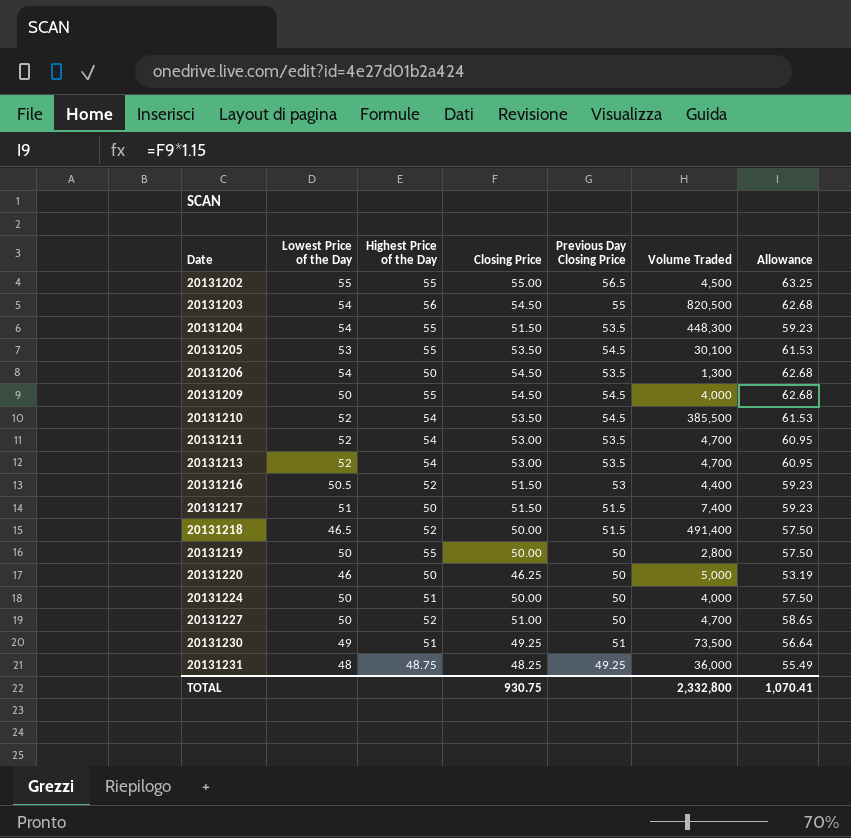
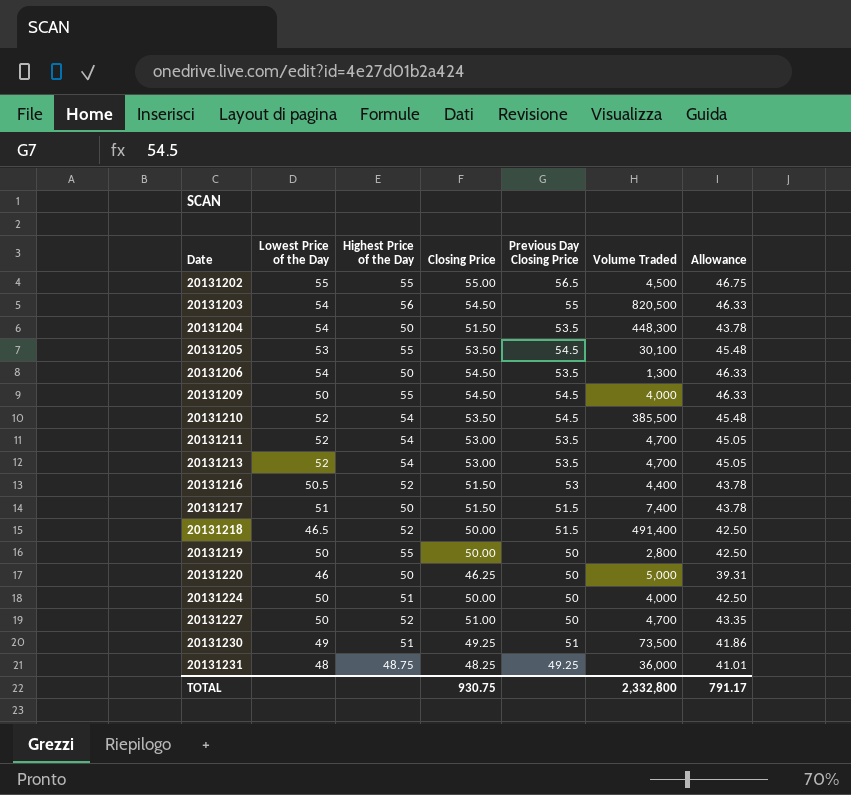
column Allowance | formula: [Closing Price] * 1.15 -> [Closing Price] * 0.85
20131204 | Highest Price of the Day: 55 -> 50
TOTAL | Allowance: 1,070.41 -> 791.17

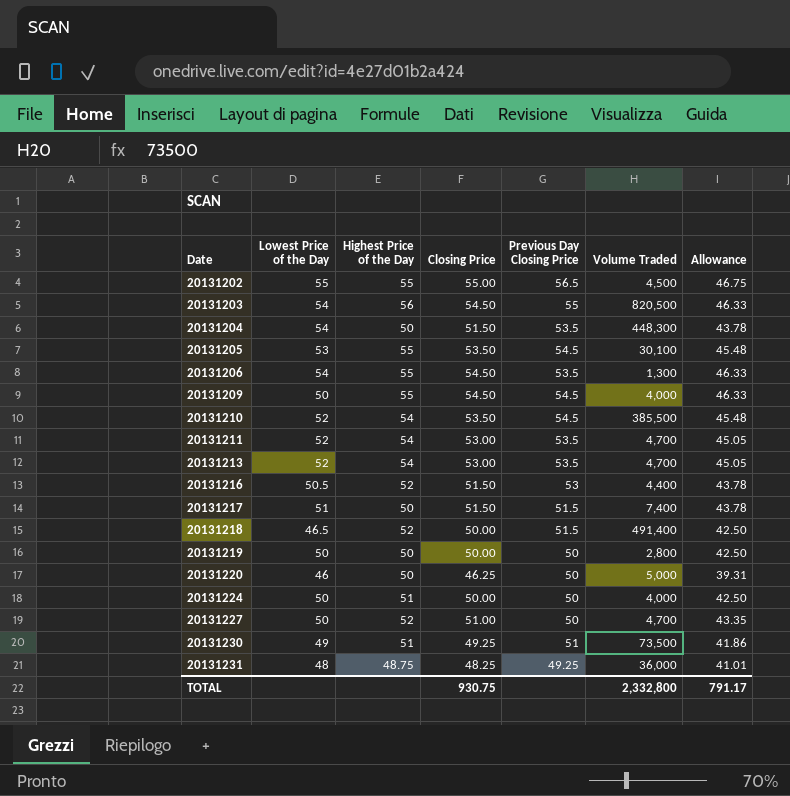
20131206 | Highest Price of the Day: 50 -> 55
20131219 | Highest Price of the Day: 55 -> 50

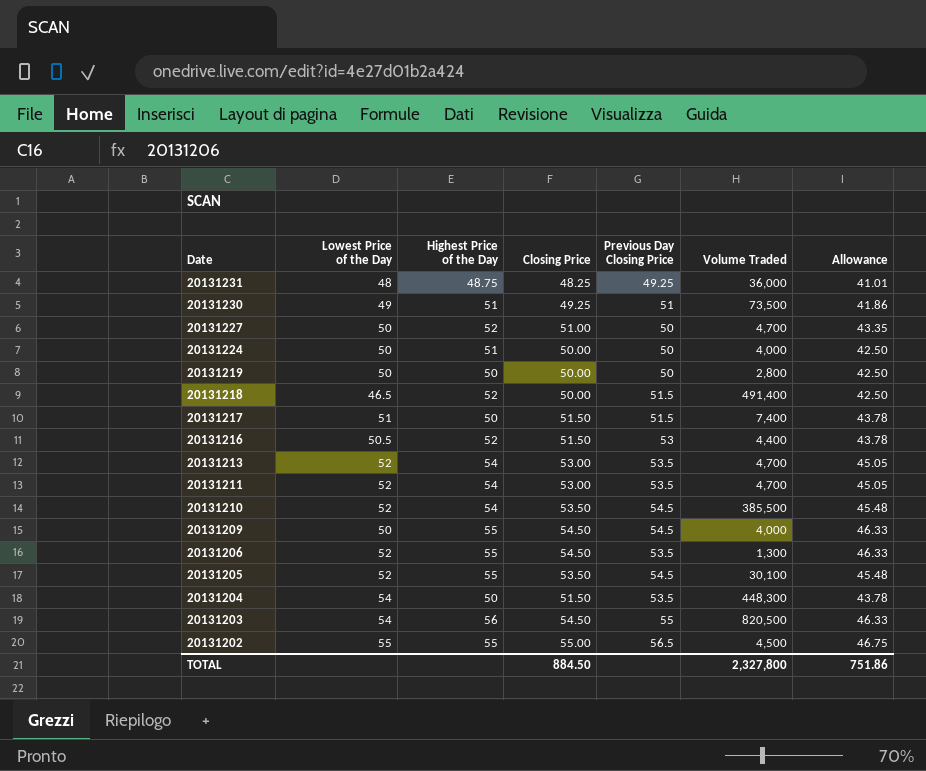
row order: Date ascending -> Date descending
row 20131220: 46 | 50 | 46.25 | 50 | 5,000 | 39.31 -> none
20131206 | Lowest Price of the Day: 54 -> 52
20131205 | Lowest Price of the Day: 53 -> 52
TOTAL | Closing Price: 930.75 -> 884.50
TOTAL | Volume Traded: 2,332,800 -> 2,327,800
TOTAL | Allowance: 791.17 -> 751.86

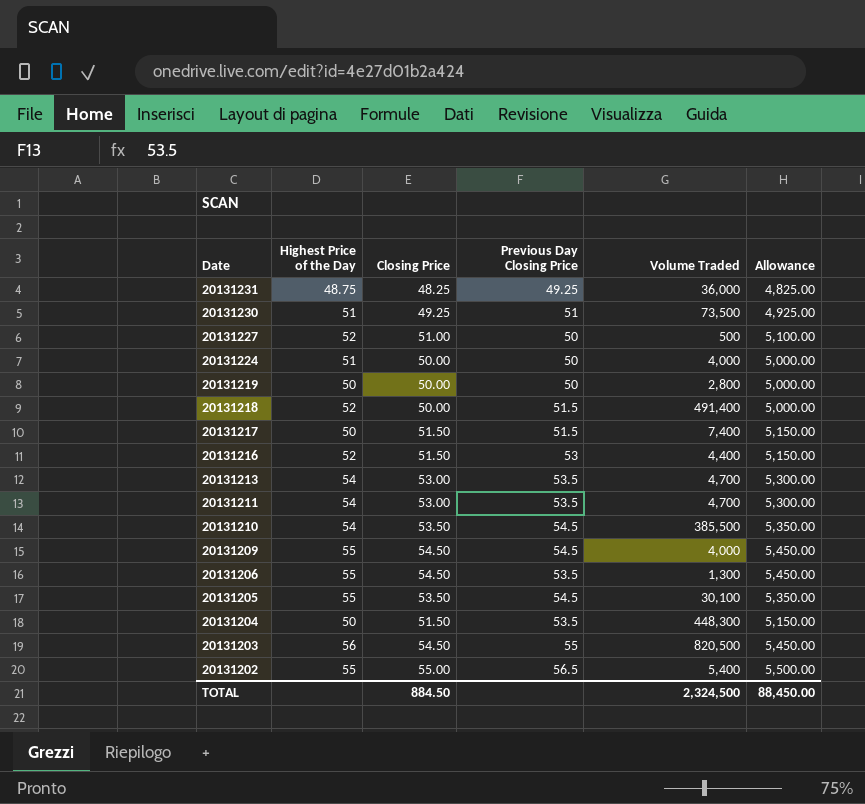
column Lowest Price of the Day | position: 2 -> none
column Allowance | formula: [Closing Price] * 0.85 -> [Closing Price] * 100
20131227 | Volume Traded: 4,700 -> 500
20131202 | Volume Traded: 4,500 -> 5,400
TOTAL | Volume Traded: 2,327,800 -> 2,324,500
TOTAL | Allowance: 751.86 -> 88,450.00

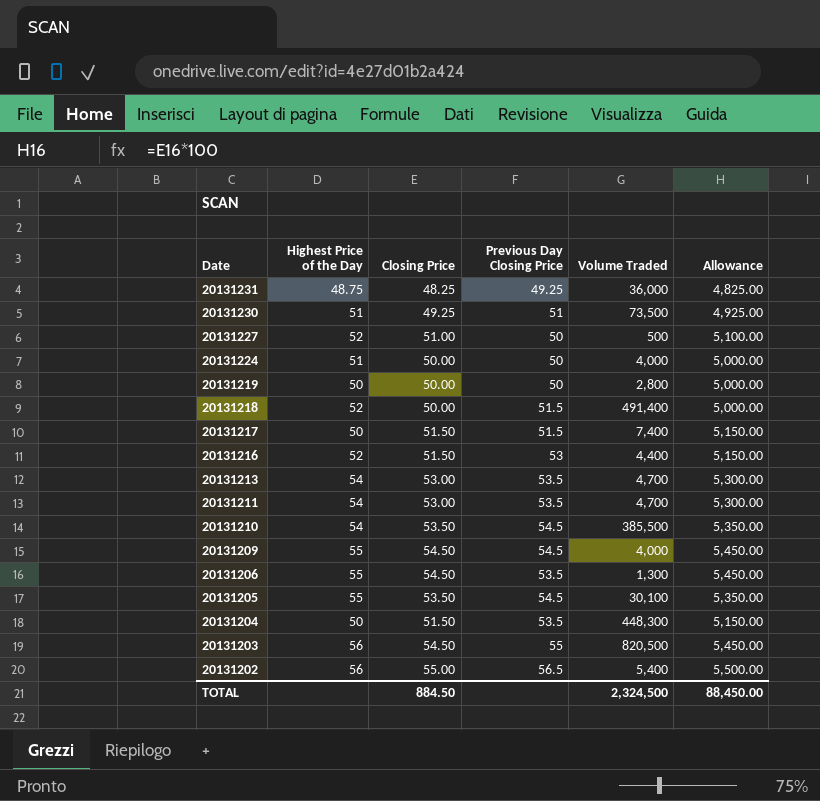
20131202 | Highest Price of the Day: 55 -> 56

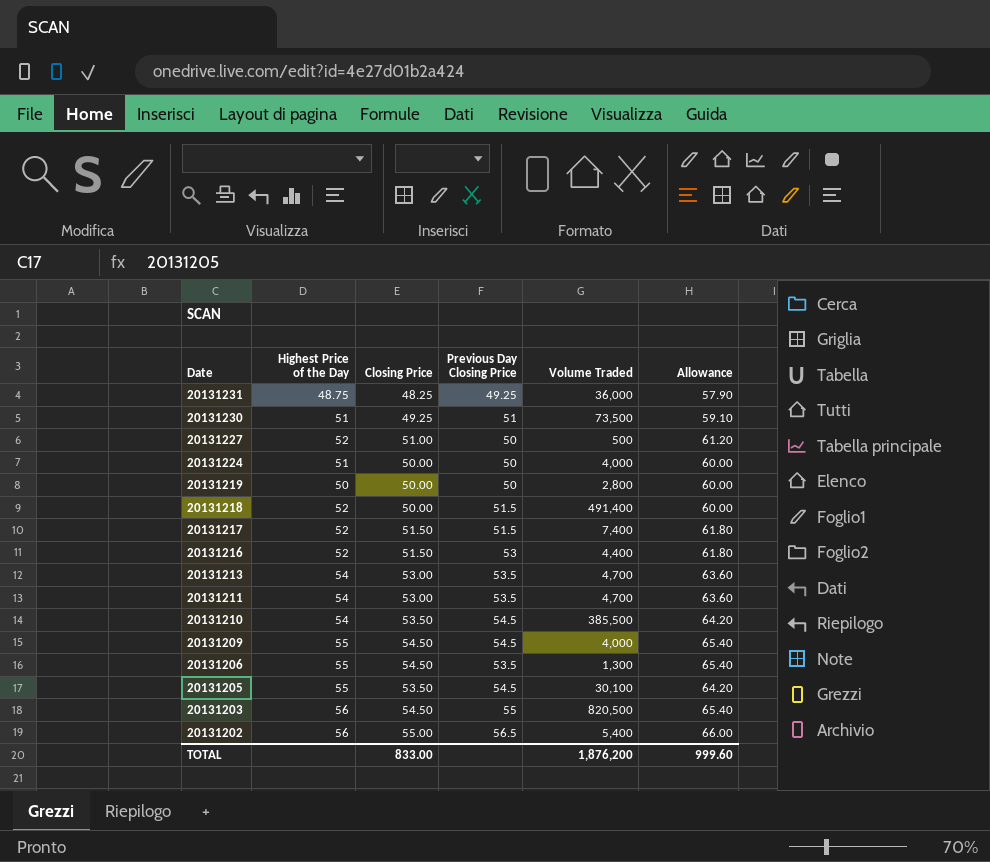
column Allowance | formula: [Closing Price] * 100 -> [Closing Price] * 1.2
row 20131204: 50 | 51.50 | 53.5 | 448,300 | 5,150.00 -> none
20131217 | Highest Price of the Day: 50 -> 52
TOTAL | Closing Price: 884.50 -> 833.00
TOTAL | Volume Traded: 2,324,500 -> 1,876,200
TOTAL | Allowance: 88,450.00 -> 999.60

